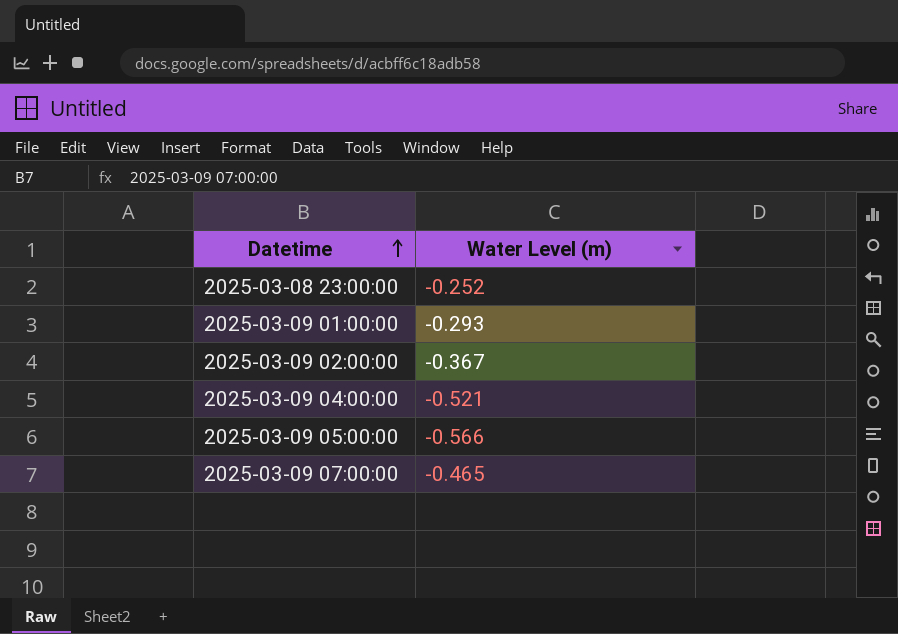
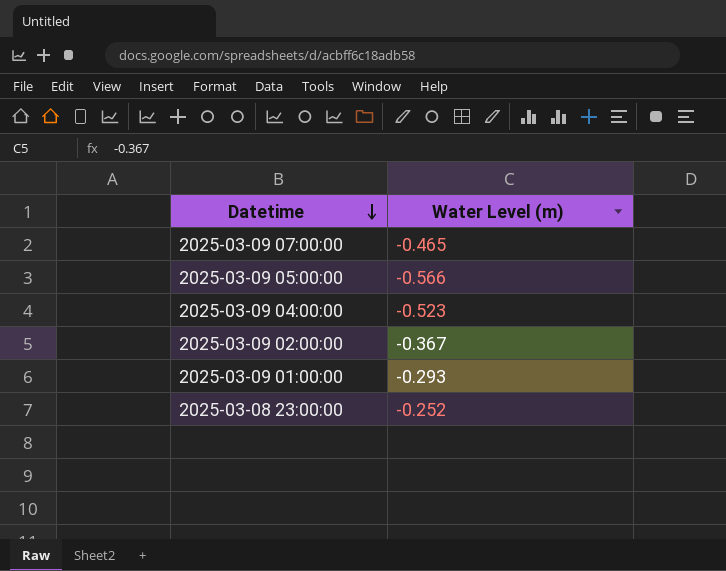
row order: Datetime ascending -> Datetime descending
2025-03-09 04:00:00 | Water Level (m): -0.521 -> -0.523

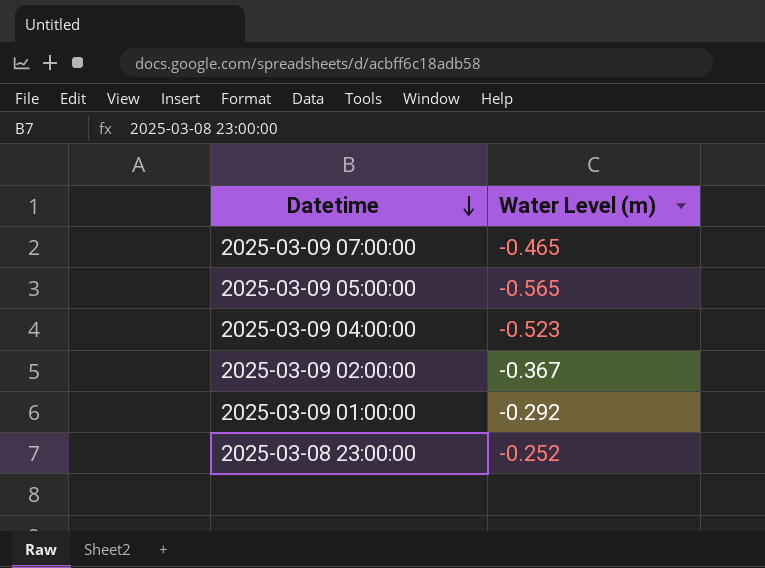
2025-03-09 05:00:00 | Water Level (m): -0.566 -> -0.565
2025-03-09 01:00:00 | Water Level (m): -0.293 -> -0.292

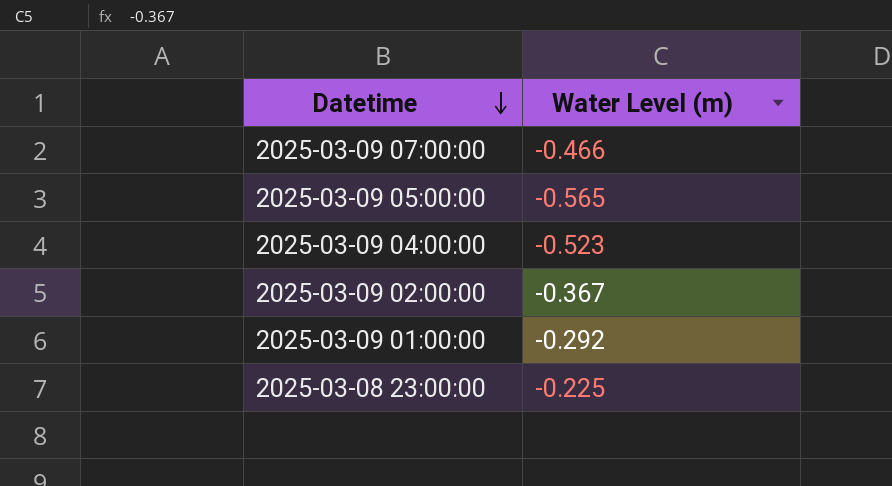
2025-03-09 07:00:00 | Water Level (m): -0.465 -> -0.466
2025-03-08 23:00:00 | Water Level (m): -0.252 -> -0.225

